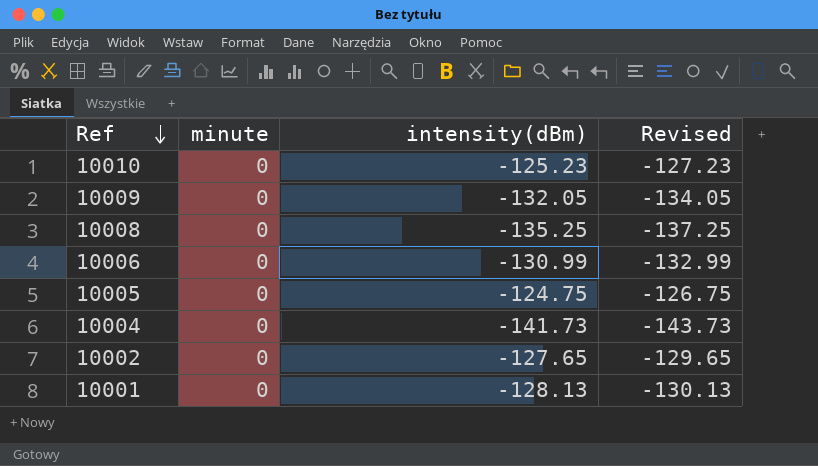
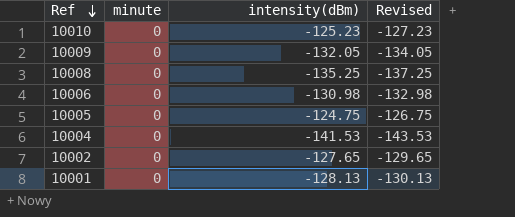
10006 | intensity(dBm): -130.99 -> -130.98
10006 | Revised: -132.99 -> -132.98
10004 | intensity(dBm): -141.73 -> -141.53
10004 | Revised: -143.73 -> -143.53

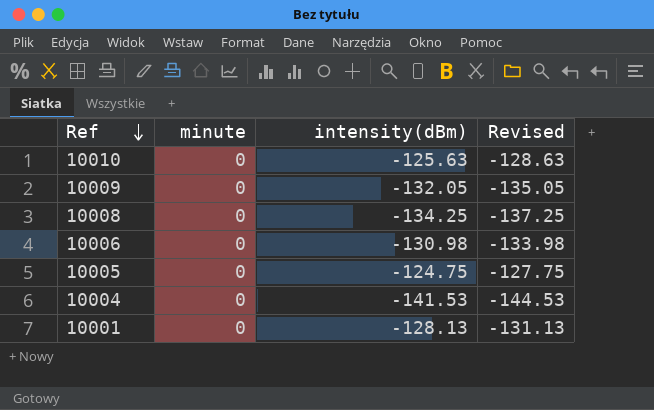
column Revised | formula: [intensity(dBm)] - 2 -> [intensity(dBm)] - 3
row 10002: 0 | -127.65 | -129.65 -> none
10010 | intensity(dBm): -125.23 -> -125.63
10008 | intensity(dBm): -135.25 -> -134.25

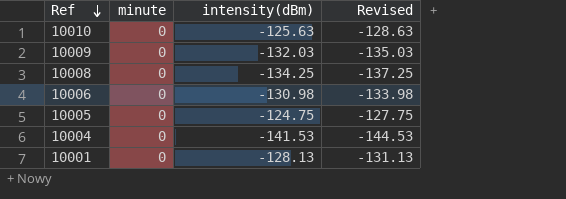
10009 | intensity(dBm): -132.05 -> -132.03
10009 | Revised: -135.05 -> -135.03

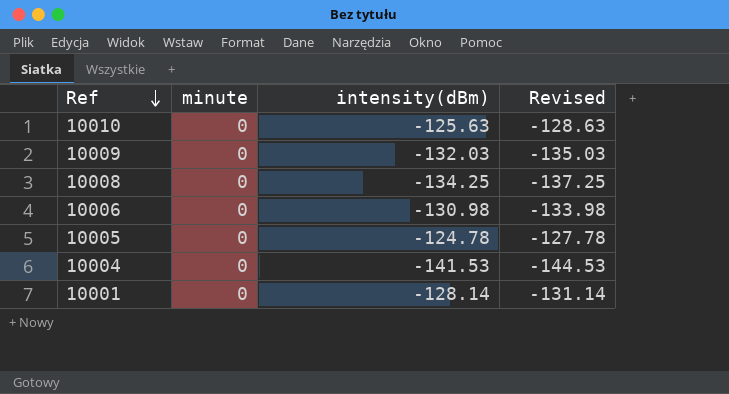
10005 | intensity(dBm): -124.75 -> -124.78
10005 | Revised: -127.75 -> -127.78
10001 | intensity(dBm): -128.13 -> -128.14
10001 | Revised: -131.13 -> -131.14

